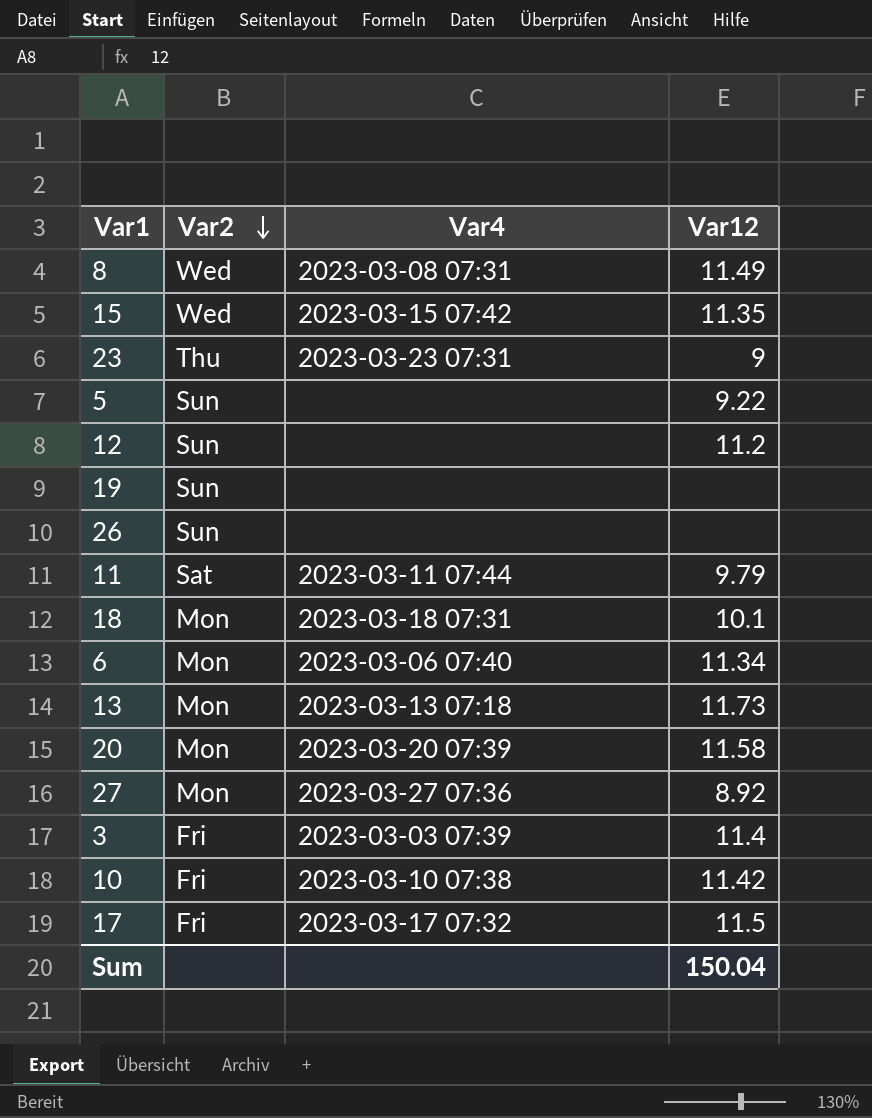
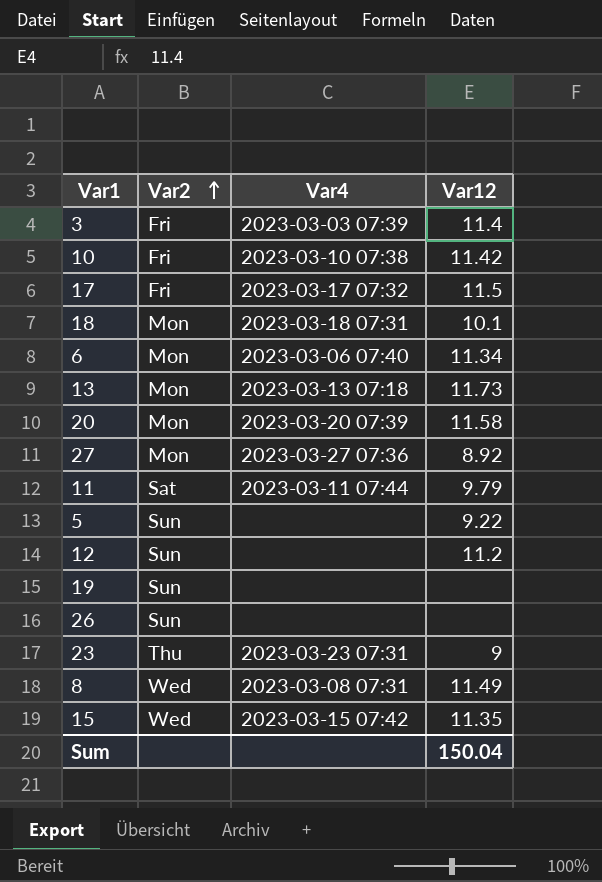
row order: Var2 descending -> Var2 ascending

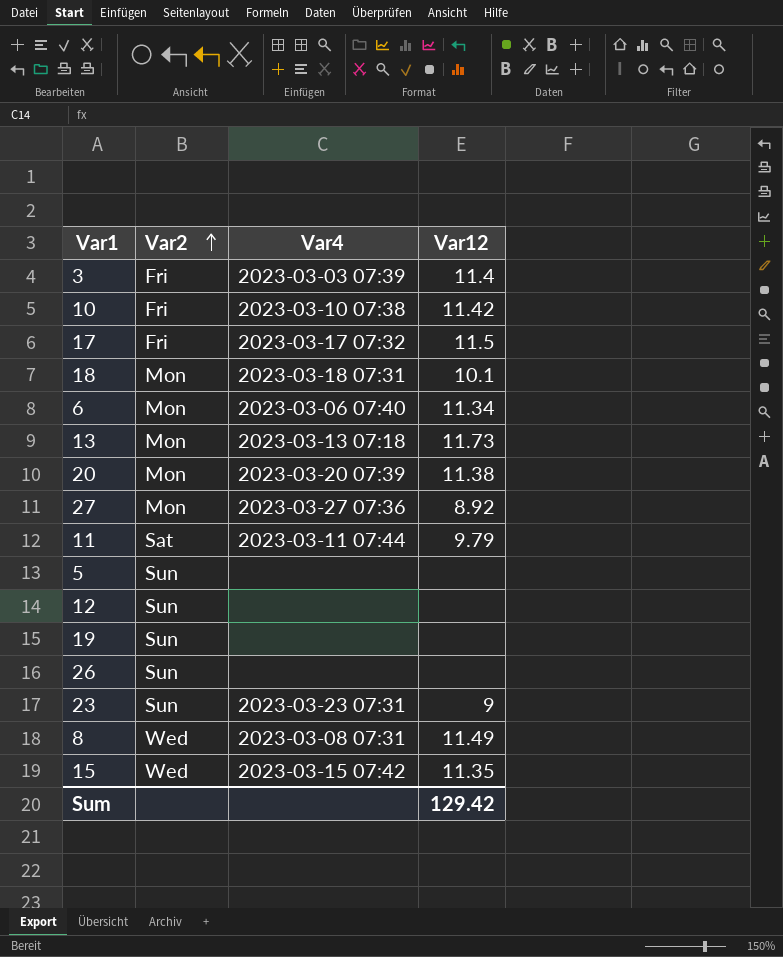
20 | Var12: 11.58 -> 11.38
5 | Var12: 9.22 -> none
12 | Var12: 11.2 -> none
23 | Var2: Thu -> Sun
Sum | Var12: 150.04 -> 129.42

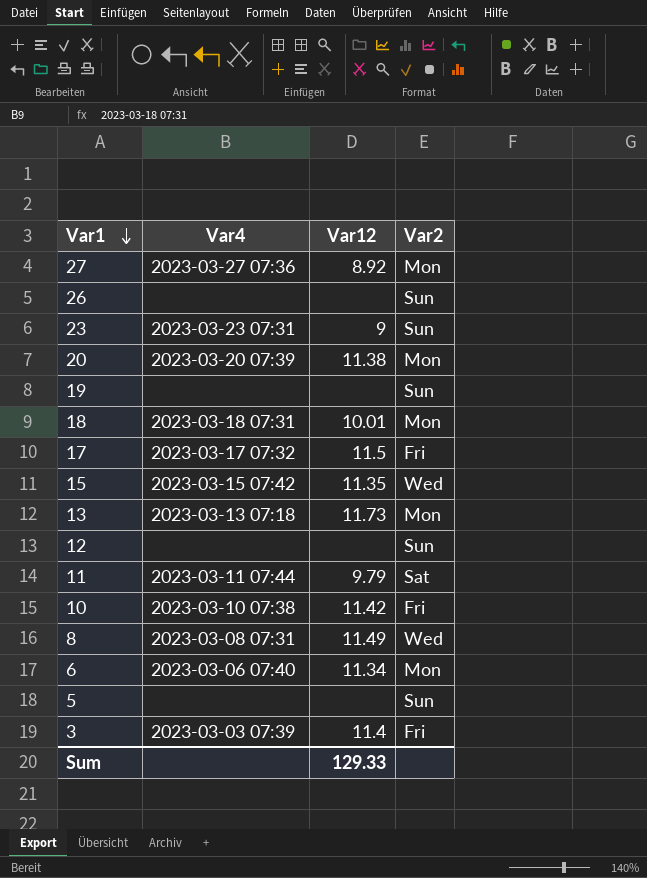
row order: Var2 ascending -> Var1 descending
column Var2 | position: 2 -> 4
18 | Var12: 10.1 -> 10.01
Sum | Var12: 129.42 -> 129.33

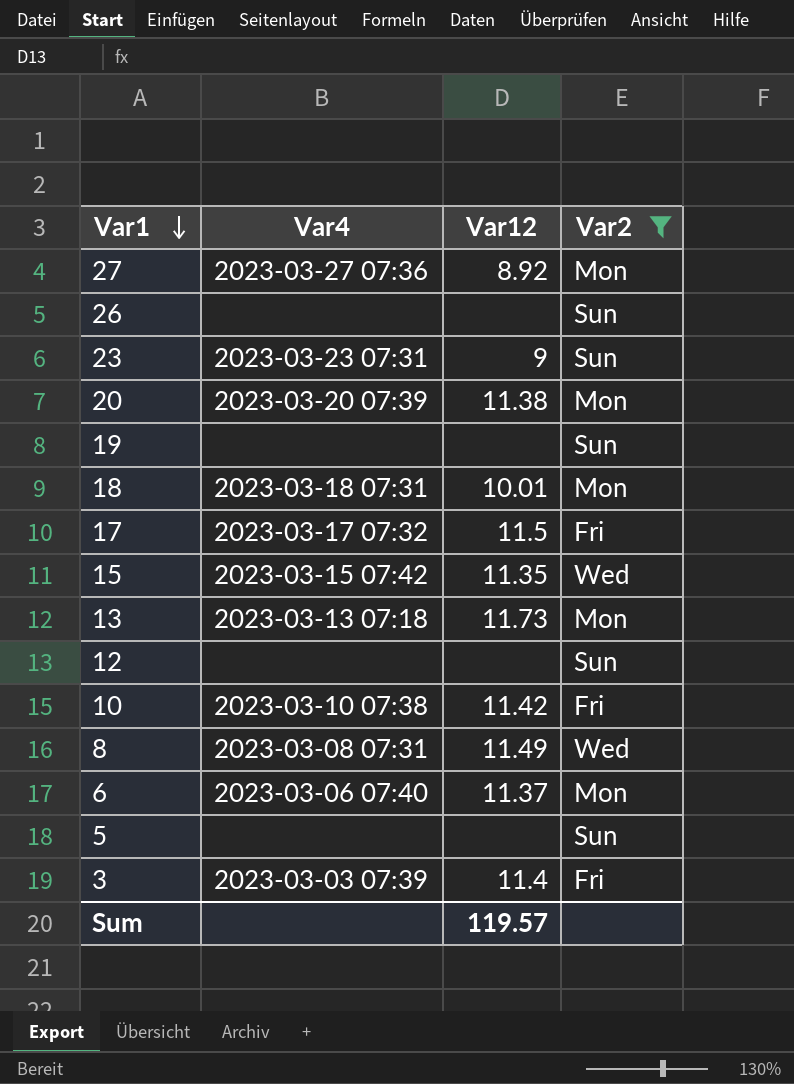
filter: none -> Var2 != Sat
6 | Var12: 11.34 -> 11.37
Sum | Var12: 129.33 -> 119.57

